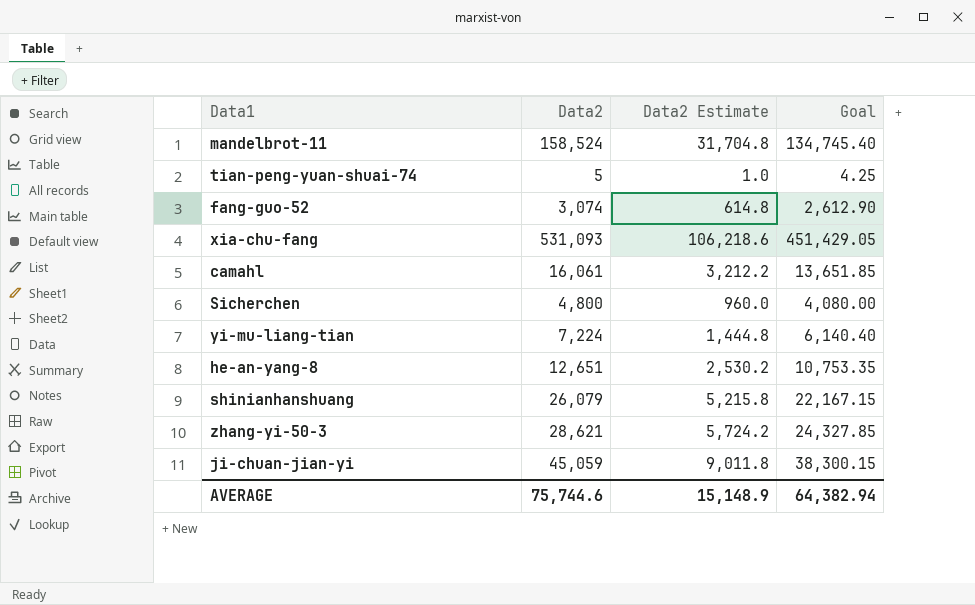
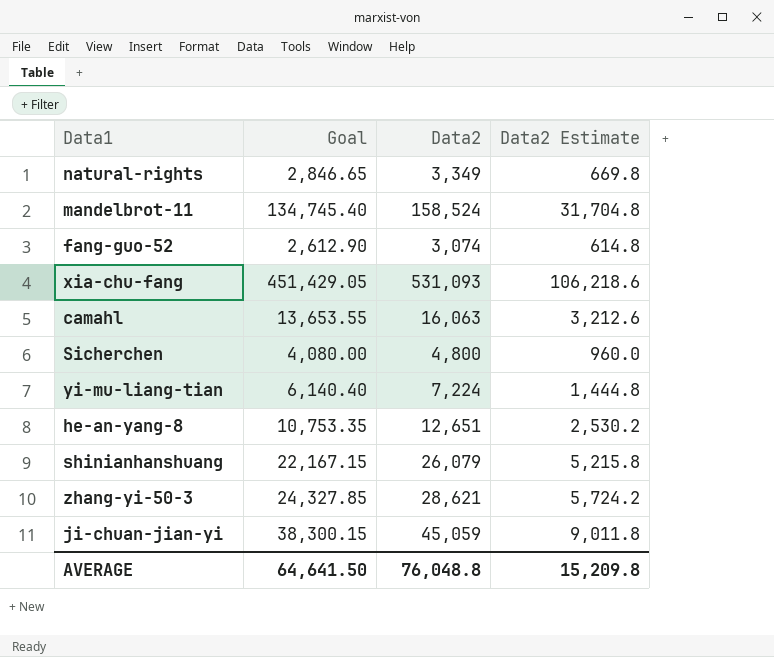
column Goal | position: 4 -> 2
row tian-peng-yuan-shuai-74: 5 | 1.0 | 4.25 -> none
row natural-rights: none -> 2,846.65 | 3,349 | 669.8
camahl | Goal: 13,651.85 -> 13,653.55
camahl | Data2: 16,061 -> 16,063
camahl | Data2 Estimate: 3,212.2 -> 3,212.6
AVERAGE | Goal: 64,382.94 -> 64,641.50
AVERAGE | Data2: 75,744.6 -> 76,048.8
AVERAGE | Data2 Estimate: 15,148.9 -> 15,209.8

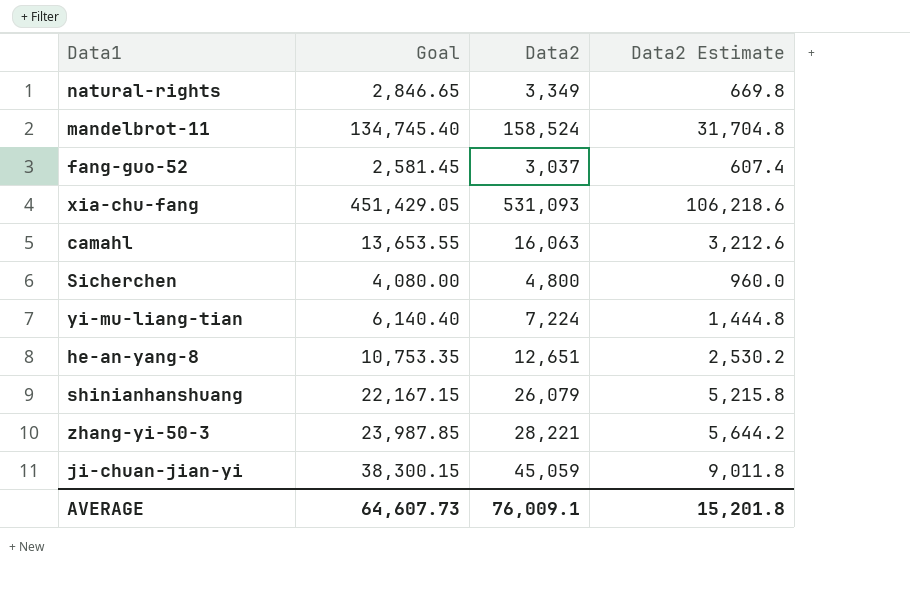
fang-guo-52 | Goal: 2,612.90 -> 2,581.45
fang-guo-52 | Data2: 3,074 -> 3,037
fang-guo-52 | Data2 Estimate: 614.8 -> 607.4
zhang-yi-50-3 | Goal: 24,327.85 -> 23,987.85
zhang-yi-50-3 | Data2: 28,621 -> 28,221
zhang-yi-50-3 | Data2 Estimate: 5,724.2 -> 5,644.2
AVERAGE | Goal: 64,641.50 -> 64,607.73
AVERAGE | Data2: 76,048.8 -> 76,009.1
AVERAGE | Data2 Estimate: 15,209.8 -> 15,201.8

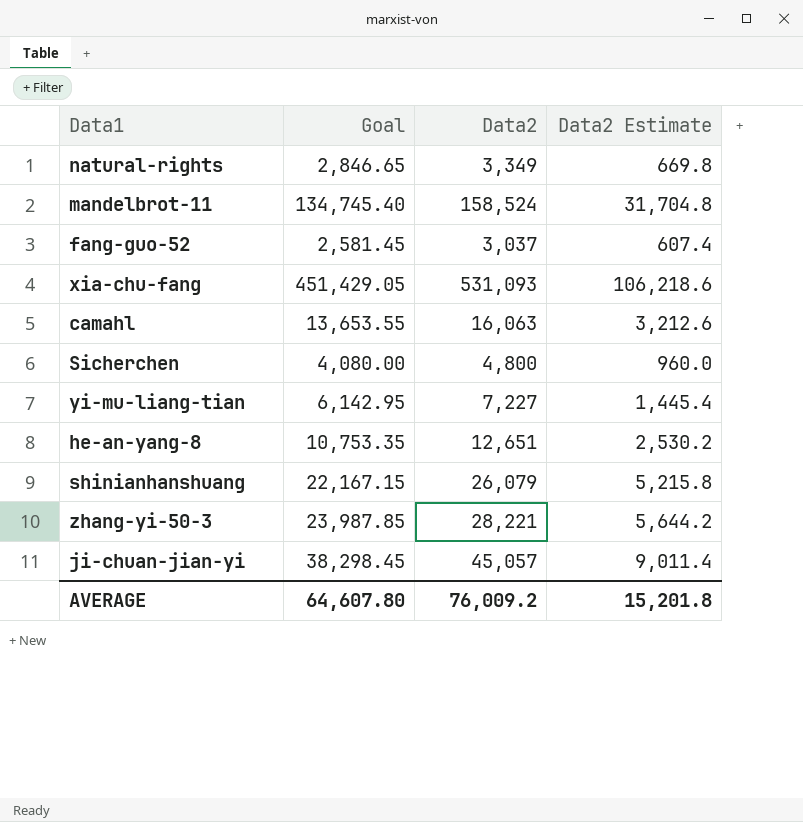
yi-mu-liang-tian | Goal: 6,140.40 -> 6,142.95
yi-mu-liang-tian | Data2: 7,224 -> 7,227
yi-mu-liang-tian | Data2 Estimate: 1,444.8 -> 1,445.4
ji-chuan-jian-yi | Goal: 38,300.15 -> 38,298.45
ji-chuan-jian-yi | Data2: 45,059 -> 45,057
ji-chuan-jian-yi | Data2 Estimate: 9,011.8 -> 9,011.4
AVERAGE | Goal: 64,607.73 -> 64,607.80
AVERAGE | Data2: 76,009.1 -> 76,009.2

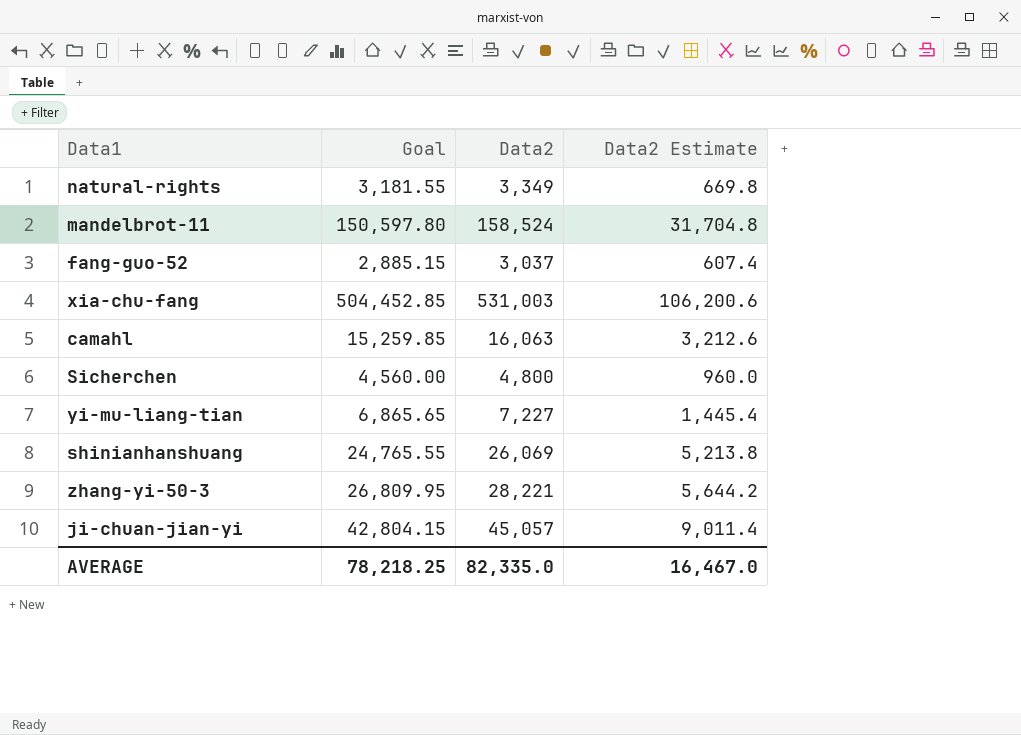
column Goal | formula: [Data2] * 0.85 -> [Data2] * 0.95
row he-an-yang-8: 10,753.35 | 12,651 | 2,530.2 -> none
xia-chu-fang | Data2: 531,093 -> 531,003
xia-chu-fang | Data2 Estimate: 106,218.6 -> 106,200.6
shinianhanshuang | Data2: 26,079 -> 26,069
shinianhanshuang | Data2 Estimate: 5,215.8 -> 5,213.8
AVERAGE | Goal: 64,607.80 -> 78,218.25
AVERAGE | Data2: 76,009.2 -> 82,335.0
AVERAGE | Data2 Estimate: 15,201.8 -> 16,467.0

